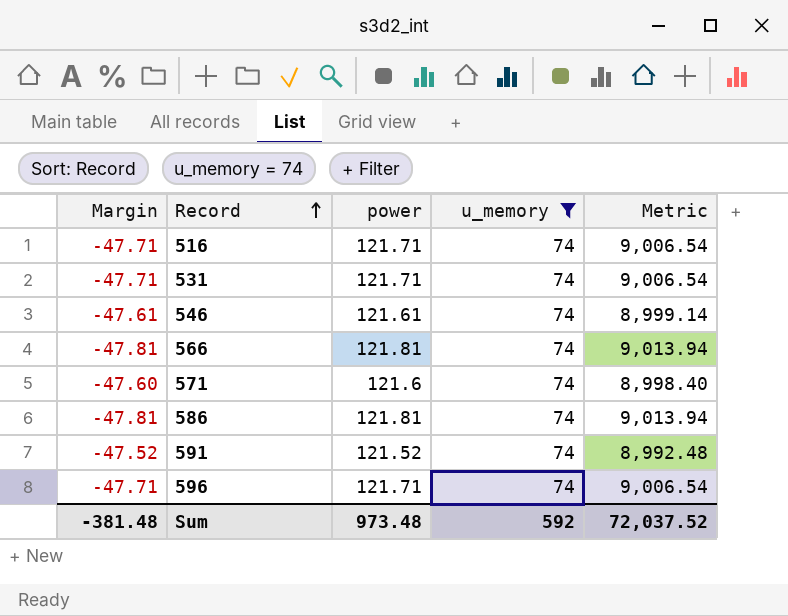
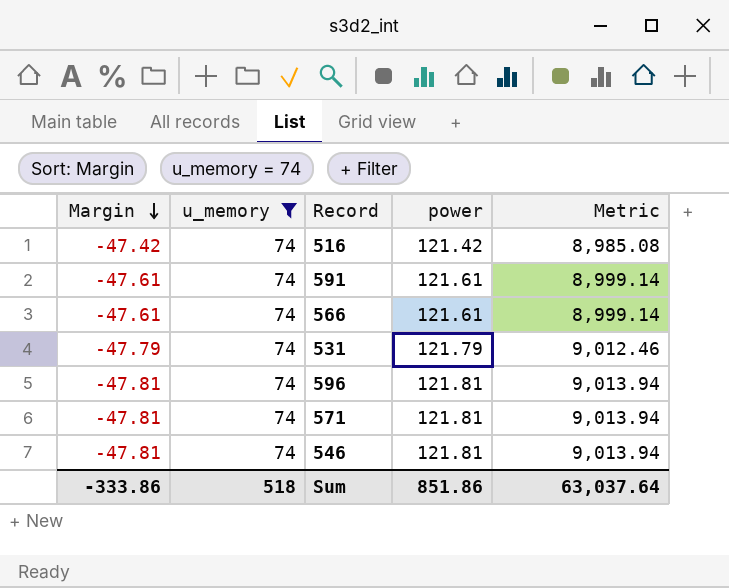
row order: Record ascending -> Margin descending
column u_memory | position: 4 -> 2
row 586: -47.81 | 121.81 | 74 | 9,013.94 -> none
516 | Margin: -47.71 -> -47.42
516 | power: 121.71 -> 121.42
516 | Metric: 9,006.54 -> 8,985.08
591 | Margin: -47.52 -> -47.61
591 | power: 121.52 -> 121.61
591 | Metric: 8,992.48 -> 8,999.14
566 | Margin: -47.81 -> -47.61
566 | power: 121.81 -> 121.61
566 | Metric: 9,013.94 -> 8,999.14
531 | Margin: -47.71 -> -47.79
531 | power: 121.71 -> 121.79
531 | Metric: 9,006.54 -> 9,012.46
596 | Margin: -47.71 -> -47.81
596 | power: 121.71 -> 121.81
596 | Metric: 9,006.54 -> 9,013.94
571 | Margin: -47.60 -> -47.81
571 | power: 121.6 -> 121.81
571 | Metric: 8,998.40 -> 9,013.94
546 | Margin: -47.61 -> -47.81
546 | power: 121.61 -> 121.81
546 | Metric: 8,999.14 -> 9,013.94
Sum | Margin: -381.48 -> -333.86
Sum | u_memory: 592 -> 518
Sum | power: 973.48 -> 851.86
Sum | Metric: 72,037.52 -> 63,037.64

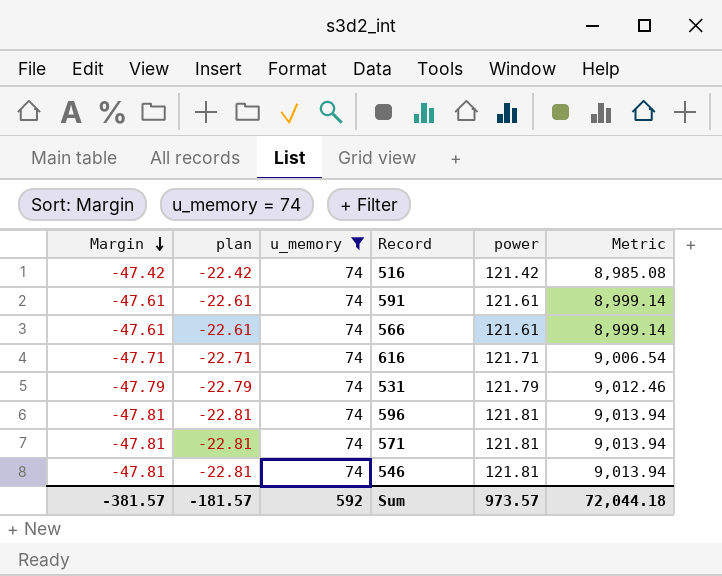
column plan | formula: none -> [Margin] + 25
row 616: none -> -47.71 | -22.71 | 74 | 121.71 | 9,006.54
Sum | Margin: -333.86 -> -381.57
Sum | u_memory: 518 -> 592
Sum | power: 851.86 -> 973.57
Sum | Metric: 63,037.64 -> 72,044.18

